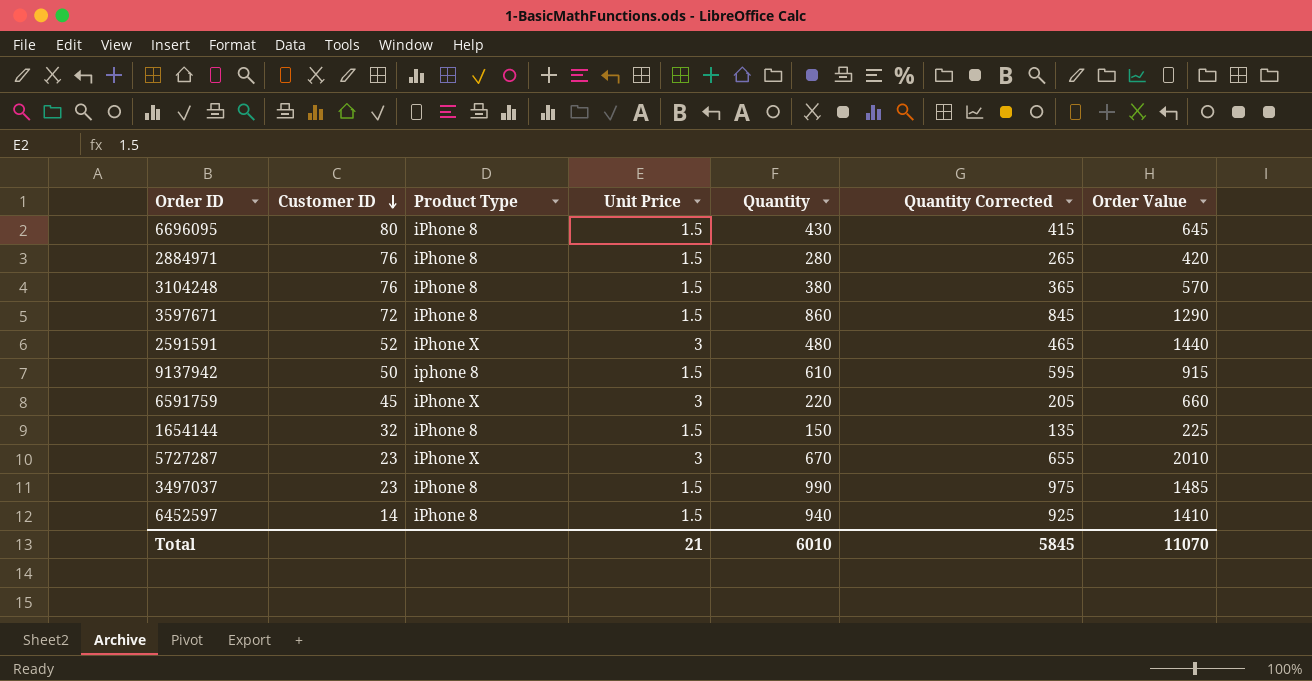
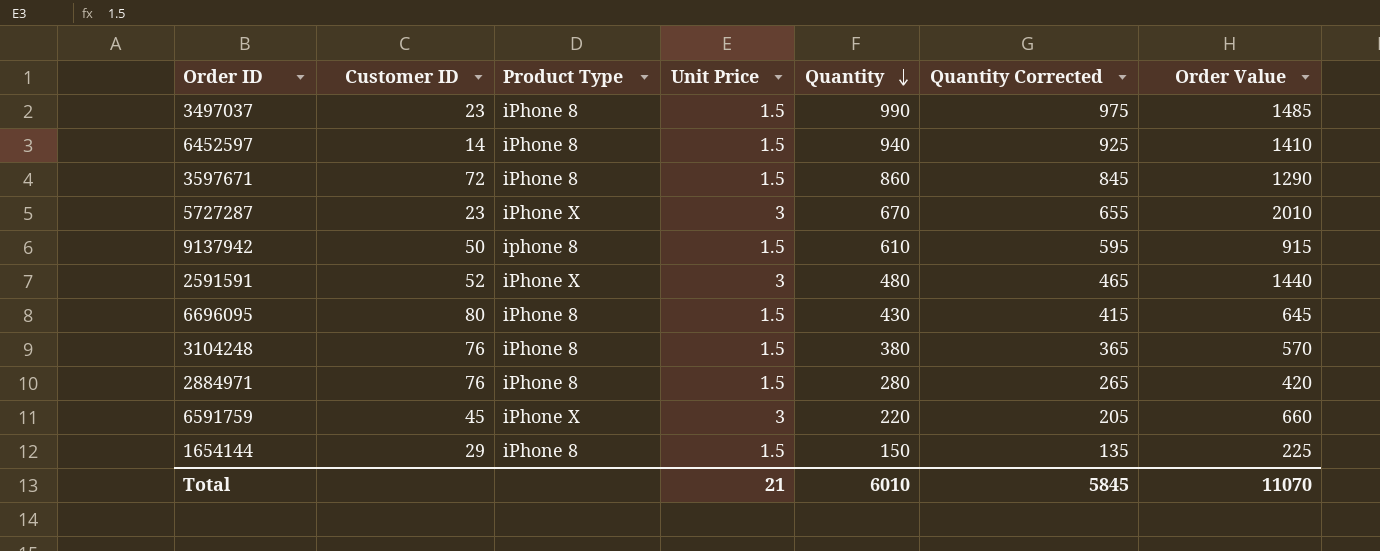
row order: Customer ID descending -> Quantity descending
1654144 | Customer ID: 32 -> 29

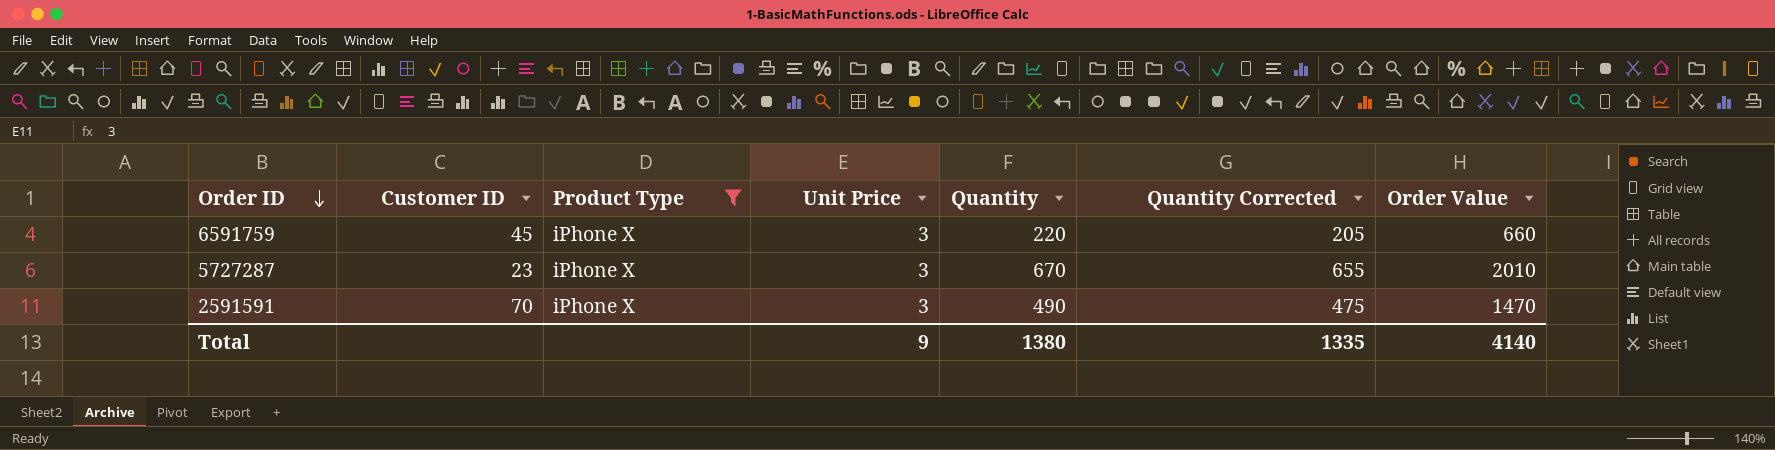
filter: none -> Product Type = iPhone X
row order: Quantity descending -> Order ID descending
2591591 | Customer ID: 52 -> 70
2591591 | Quantity: 480 -> 490
2591591 | Quantity Corrected: 465 -> 475
2591591 | Order Value: 1440 -> 1470
Total | Unit Price: 21 -> 9
Total | Quantity: 6010 -> 1380
Total | Quantity Corrected: 5845 -> 1335
Total | Order Value: 11070 -> 4140

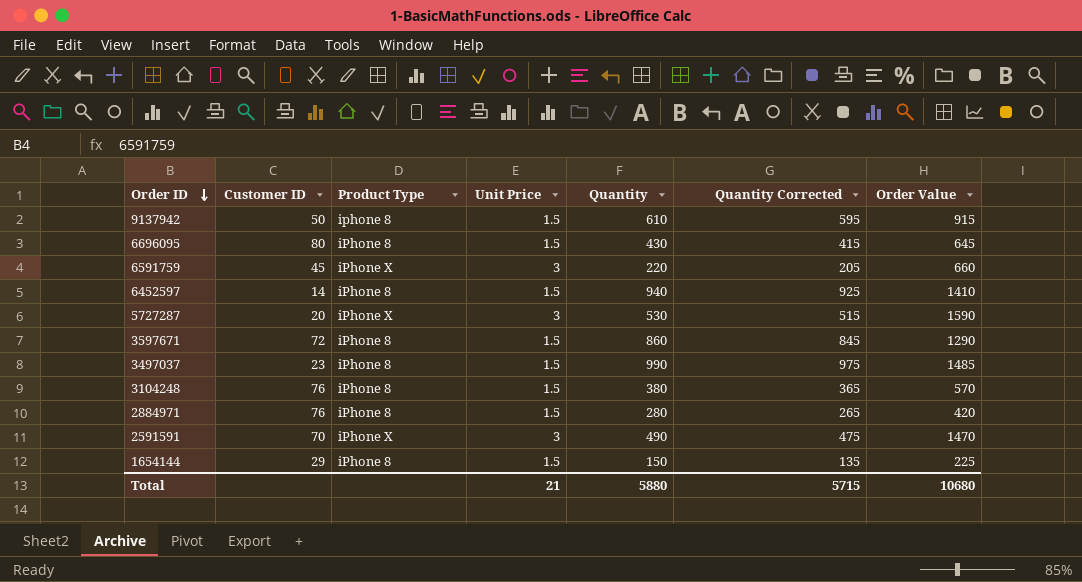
filter: Product Type = iPhone X -> none
5727287 | Customer ID: 23 -> 20
5727287 | Quantity: 670 -> 530
5727287 | Quantity Corrected: 655 -> 515
5727287 | Order Value: 2010 -> 1590
Total | Unit Price: 9 -> 21
Total | Quantity: 1380 -> 5880
Total | Quantity Corrected: 1335 -> 5715
Total | Order Value: 4140 -> 10680

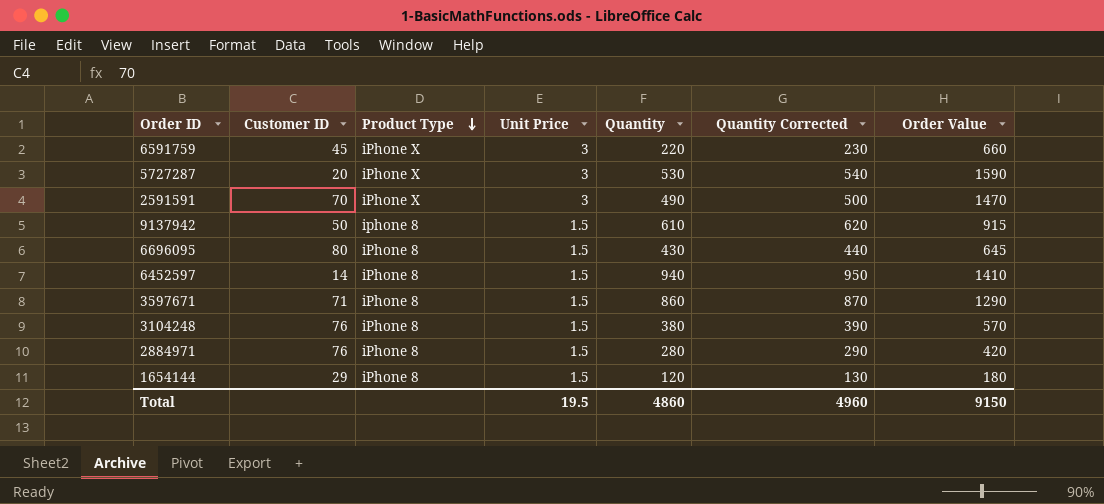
row order: Order ID descending -> Product Type descending
column Quantity Corrected | formula: [Quantity] - 15 -> [Quantity] + 10
row 3497037: 23 | iPhone 8 | 1.5 | 990 | 975 | 1485 -> none
3597671 | Customer ID: 72 -> 71
1654144 | Quantity: 150 -> 120
1654144 | Order Value: 225 -> 180
Total | Unit Price: 21 -> 19.5
Total | Quantity: 5880 -> 4860
Total | Quantity Corrected: 5715 -> 4960
Total | Order Value: 10680 -> 9150

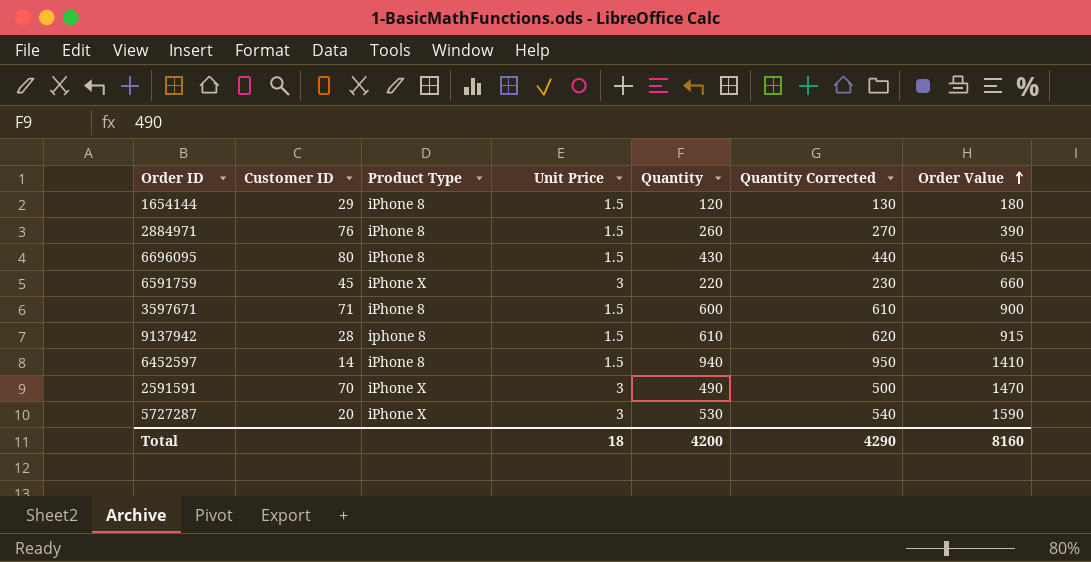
row order: Product Type descending -> Order Value ascending
row 3104248: 76 | iPhone 8 | 1.5 | 380 | 390 | 570 -> none
2884971 | Quantity: 280 -> 260
2884971 | Quantity Corrected: 290 -> 270
2884971 | Order Value: 420 -> 390
3597671 | Quantity: 860 -> 600
3597671 | Quantity Corrected: 870 -> 610
3597671 | Order Value: 1290 -> 900
9137942 | Customer ID: 50 -> 28
Total | Unit Price: 19.5 -> 18
Total | Quantity: 4860 -> 4200
Total | Quantity Corrected: 4960 -> 4290
Total | Order Value: 9150 -> 8160

